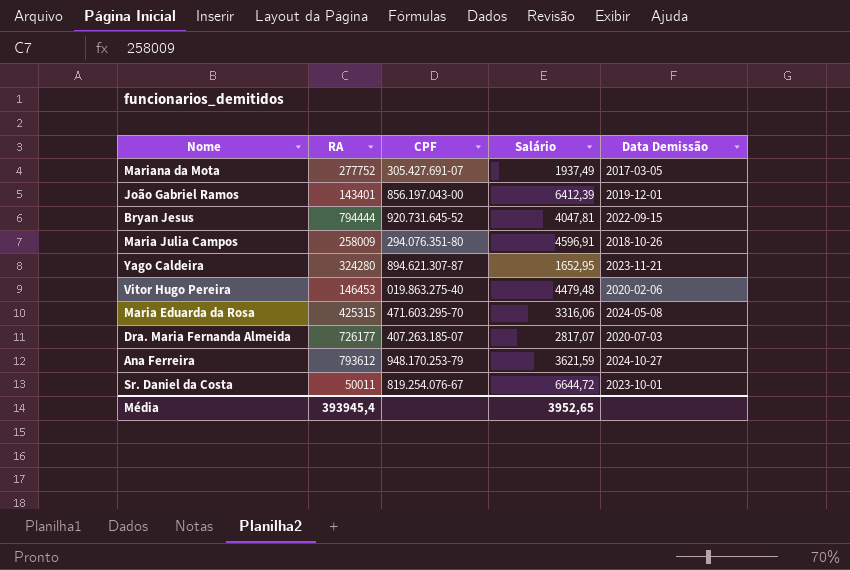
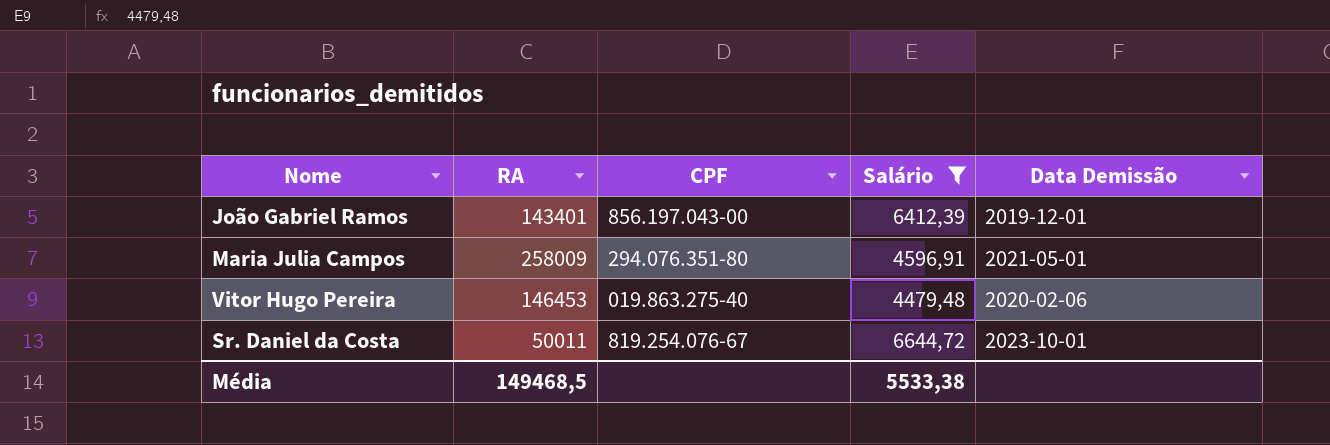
filter: none -> Salário >= 4479,48
Maria Julia Campos | Data Demissão: 2018-10-26 -> 2021-05-01
Média | RA: 393945,4 -> 149468,5
Média | Salário: 3952,65 -> 5533,38

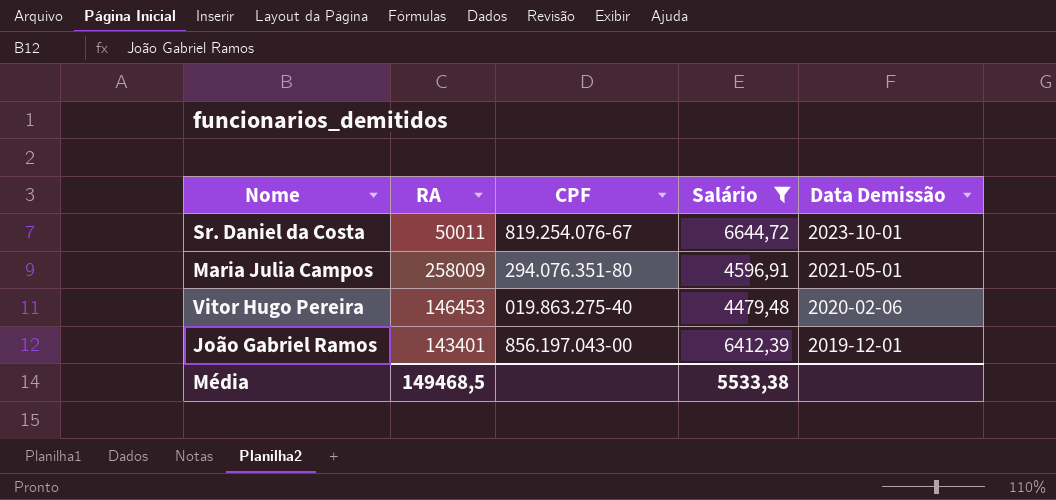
row order: none -> Data Demissão descending

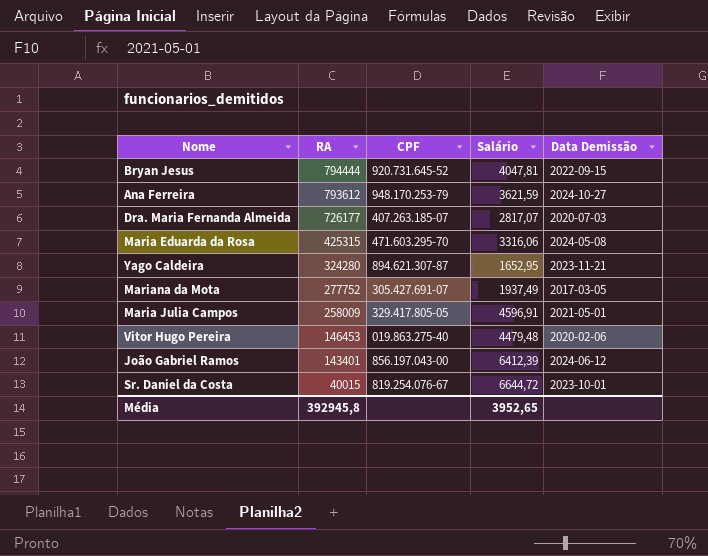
filter: Salário >= 4479,48 -> none
row order: Data Demissão descending -> RA descending
Maria Julia Campos | CPF: 294.076.351-80 -> 329.417.805-05
João Gabriel Ramos | Data Demissão: 2019-12-01 -> 2024-06-12
Sr. Daniel da Costa | RA: 50011 -> 40015
Média | RA: 149468,5 -> 392945,8
Média | Salário: 5533,38 -> 3952,65

